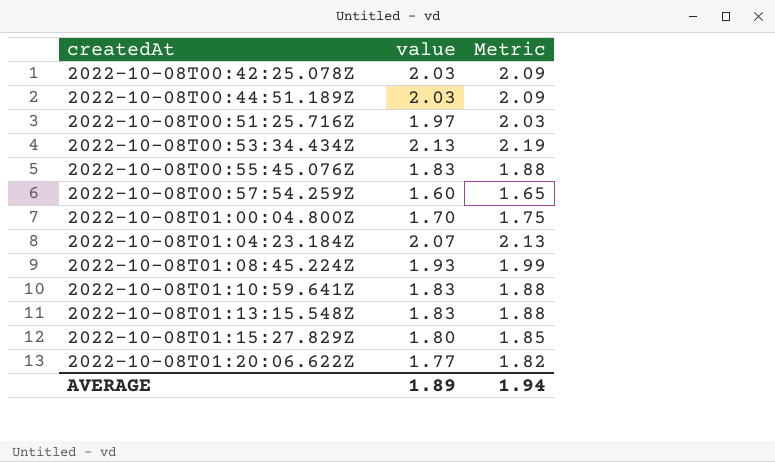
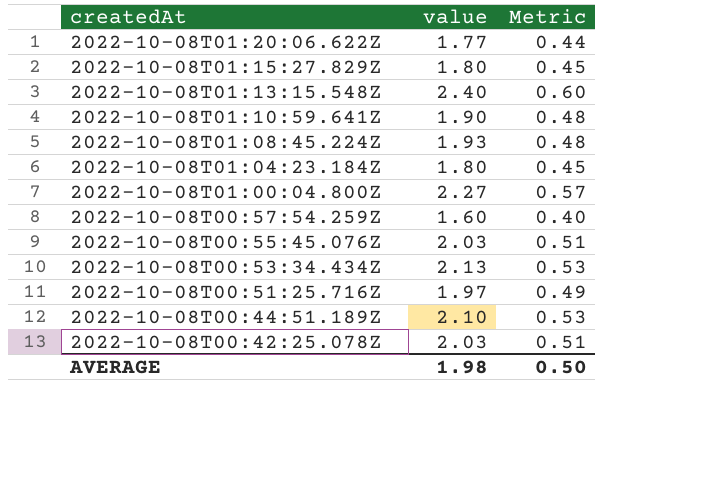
row order: createdAt ascending -> createdAt descending
column Metric | formula: [value] * 1.03 -> [value] * 0.25
2022-10-08T01:13:15.548Z | value: 1.83 -> 2.40
2022-10-08T01:10:59.641Z | value: 1.83 -> 1.90
2022-10-08T01:04:23.184Z | value: 2.07 -> 1.80
2022-10-08T01:00:04.800Z | value: 1.70 -> 2.27
2022-10-08T00:55:45.076Z | value: 1.83 -> 2.03
2022-10-08T00:44:51.189Z | value: 2.03 -> 2.10
AVERAGE | value: 1.89 -> 1.98
AVERAGE | Metric: 1.94 -> 0.50

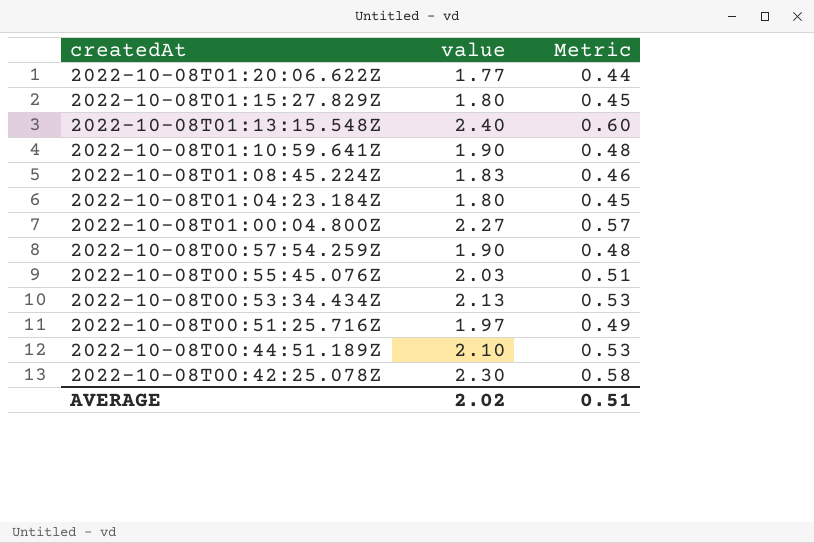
2022-10-08T01:08:45.224Z | value: 1.93 -> 1.83
2022-10-08T01:08:45.224Z | Metric: 0.48 -> 0.46
2022-10-08T00:57:54.259Z | value: 1.60 -> 1.90
2022-10-08T00:57:54.259Z | Metric: 0.40 -> 0.48
2022-10-08T00:42:25.078Z | value: 2.03 -> 2.30
2022-10-08T00:42:25.078Z | Metric: 0.51 -> 0.58
AVERAGE | value: 1.98 -> 2.02
AVERAGE | Metric: 0.50 -> 0.51

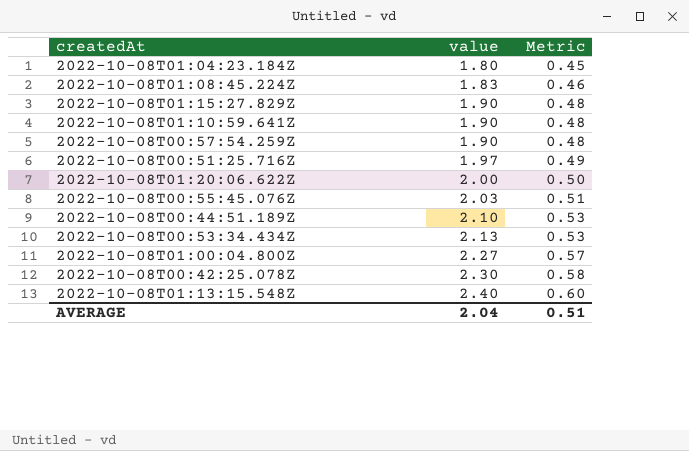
row order: createdAt descending -> value ascending
2022-10-08T01:15:27.829Z | value: 1.80 -> 1.90
2022-10-08T01:15:27.829Z | Metric: 0.45 -> 0.48
2022-10-08T01:20:06.622Z | value: 1.77 -> 2.00
2022-10-08T01:20:06.622Z | Metric: 0.44 -> 0.50
AVERAGE | value: 2.02 -> 2.04

